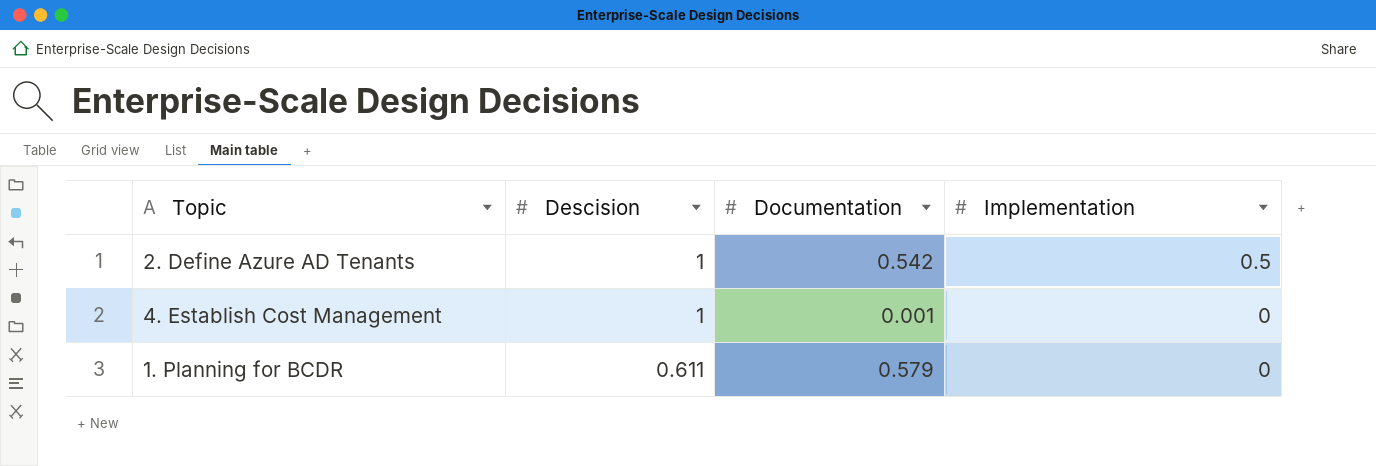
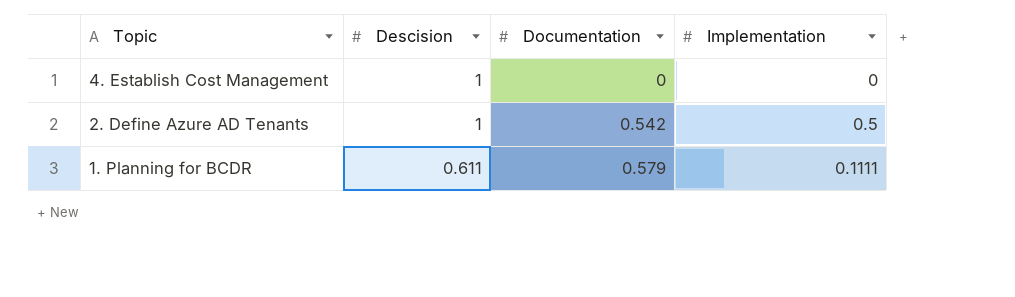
row order: Descision descending -> Topic descending
4. Establish Cost Management | Documentation: 0.001 -> 0
1. Planning for BCDR | Implementation: 0 -> 0.1111

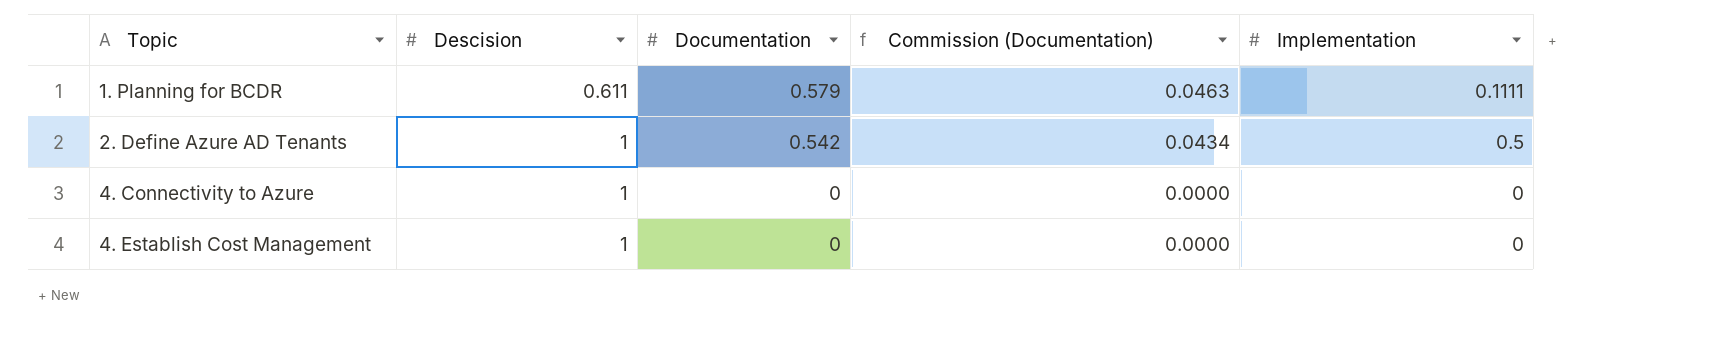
row order: Topic descending -> Topic ascending
column Commission (Documentation) | formula: none -> [Documentation] * 0.08
row 4. Connectivity to Azure: none -> 1 | 0 | 0.0000 | 0

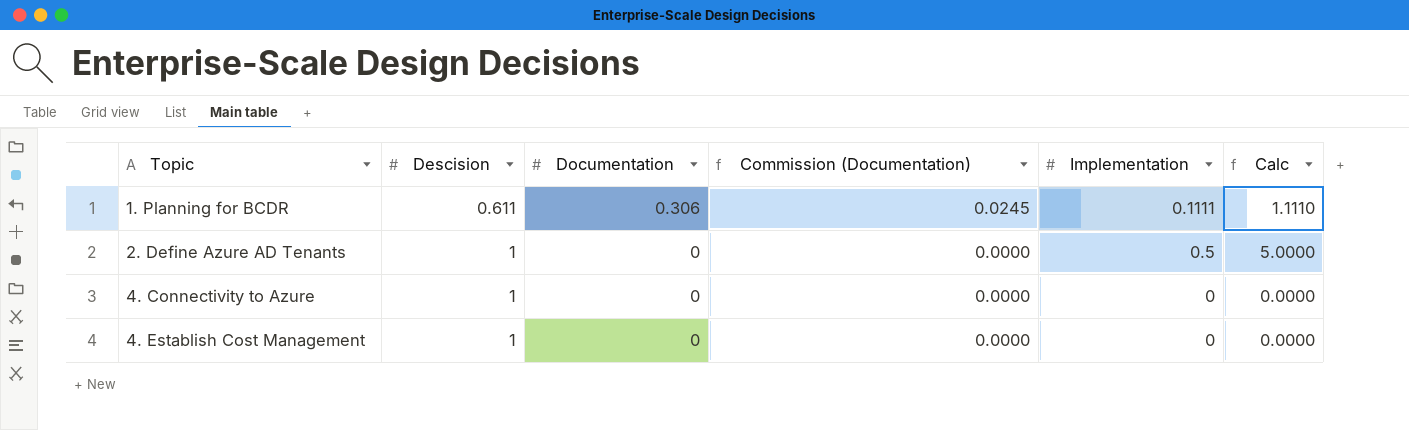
column Calc | formula: none -> [Implementation] * 10
1. Planning for BCDR | Documentation: 0.579 -> 0.306
1. Planning for BCDR | Commission (Documentation): 0.0463 -> 0.0245
2. Define Azure AD Tenants | Documentation: 0.542 -> 0
2. Define Azure AD Tenants | Commission (Documentation): 0.0434 -> 0.0000

